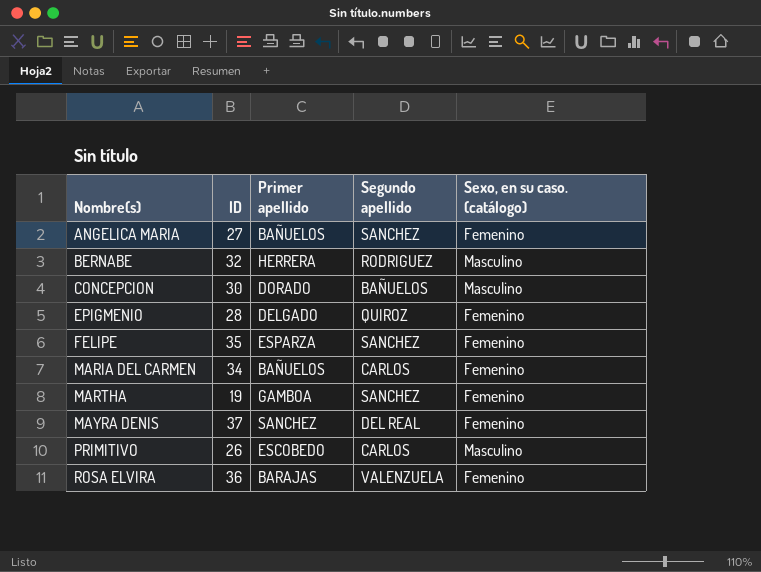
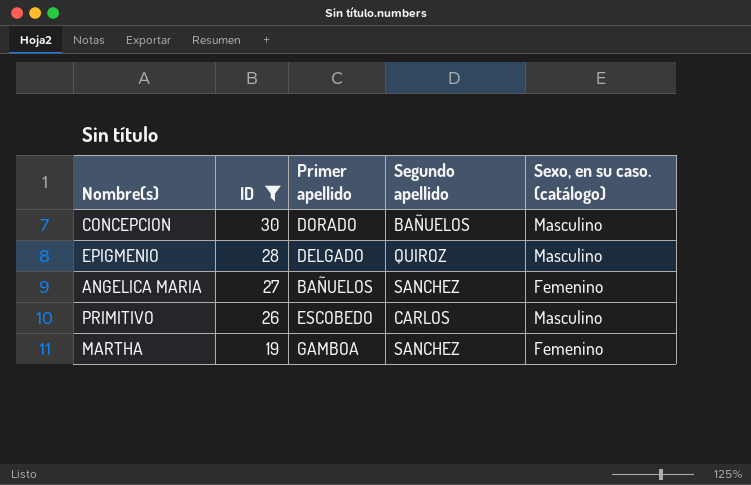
filter: none -> ID <= 30
row order: Nombre(s) ascending -> ID descending
EPIGMENIO | Sexo, en su caso. (catálogo): Femenino -> Masculino

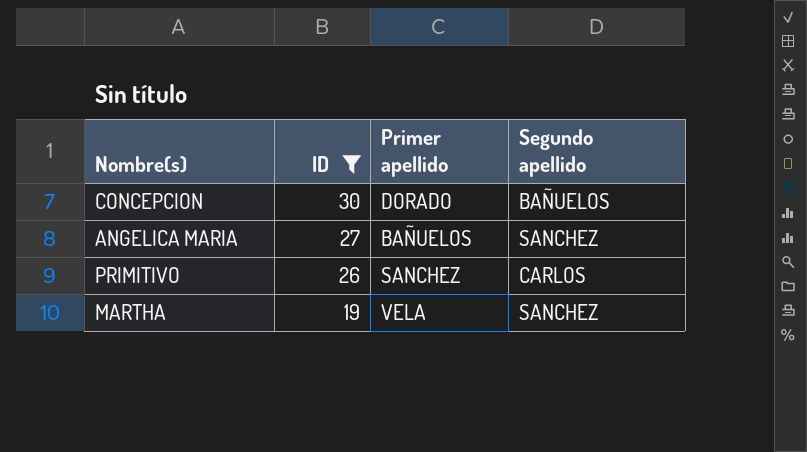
column Sexo, en su caso. (catálogo) | position: 5 -> none
row EPIGMENIO: 28 | DELGADO | QUIROZ | Masculino -> none
PRIMITIVO | Primer apellido: ESCOBEDO -> SANCHEZ
MARTHA | Primer apellido: GAMBOA -> VELA

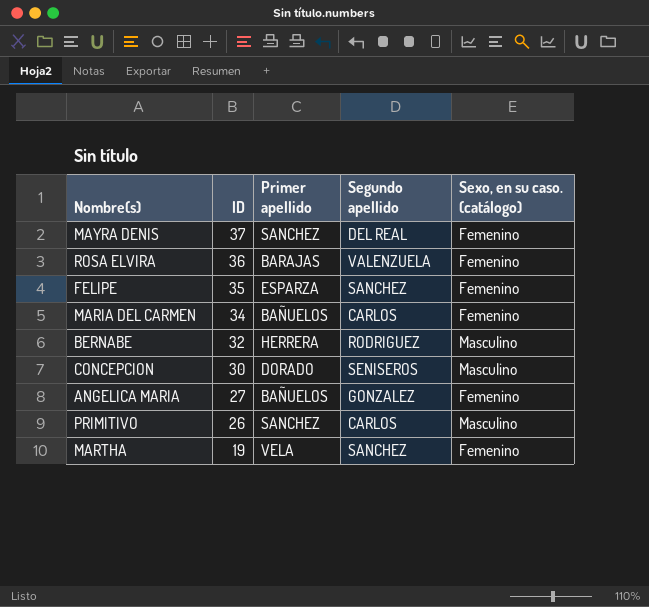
filter: ID <= 30 -> none
column Sexo, en su caso. (catálogo) | position: none -> 5
CONCEPCION | Segundo apellido: BAÑUELOS -> SENISEROS
ANGELICA MARIA | Segundo apellido: SANCHEZ -> GONZALEZ

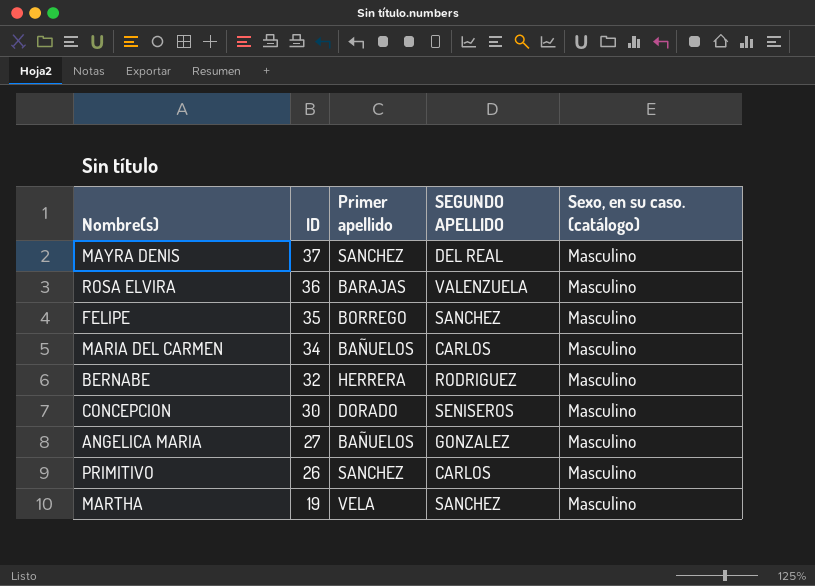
column name: Segundo apellido -> SEGUNDO APELLIDO
MAYRA DENIS | Sexo, en su caso. (catálogo): Femenino -> Masculino
ROSA ELVIRA | Sexo, en su caso. (catálogo): Femenino -> Masculino
FELIPE | Primer apellido: ESPARZA -> BORREGO
FELIPE | Sexo, en su caso. (catálogo): Femenino -> Masculino
MARIA DEL CARMEN | Sexo, en su caso. (catálogo): Femenino -> Masculino
ANGELICA MARIA | Sexo, en su caso. (catálogo): Femenino -> Masculino
MARTHA | Sexo, en su caso. (catálogo): Femenino -> Masculino

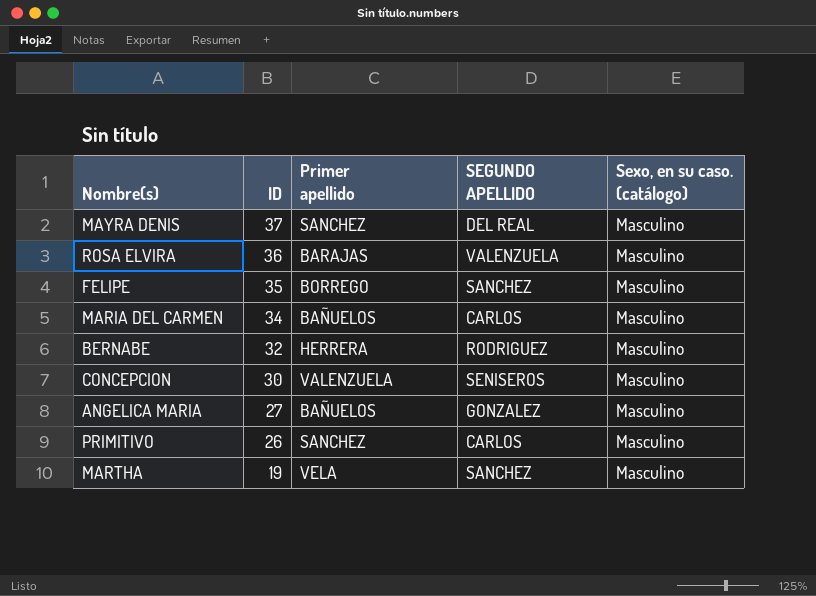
CONCEPCION | Primer apellido: DORADO -> VALENZUELA

